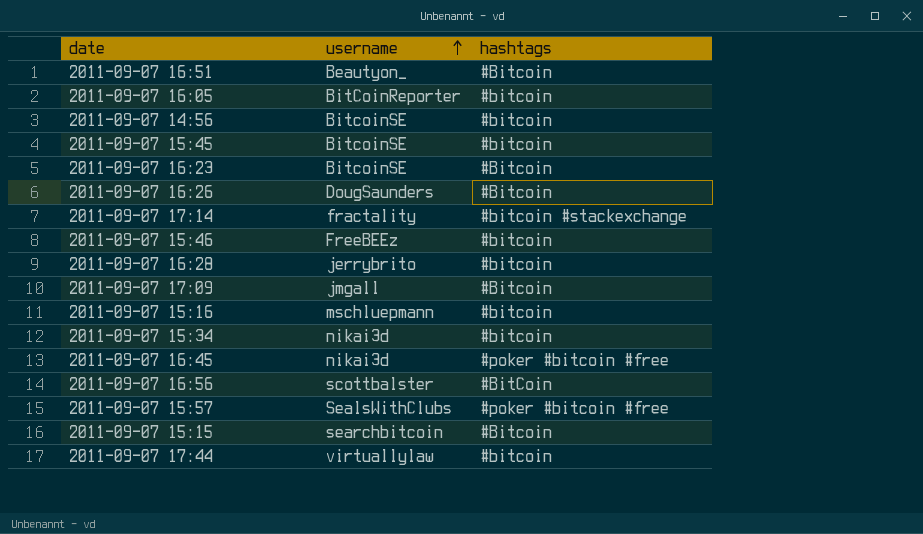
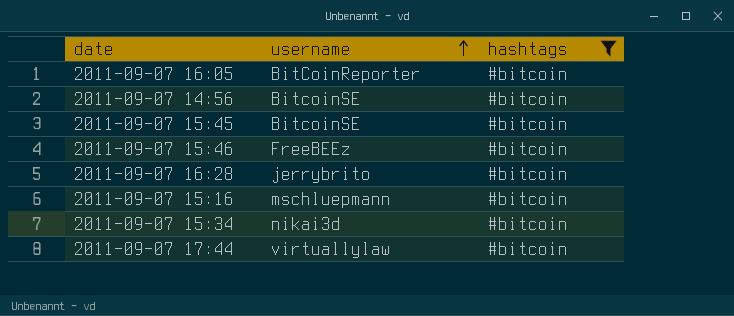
filter: none -> hashtags = #bitcoin

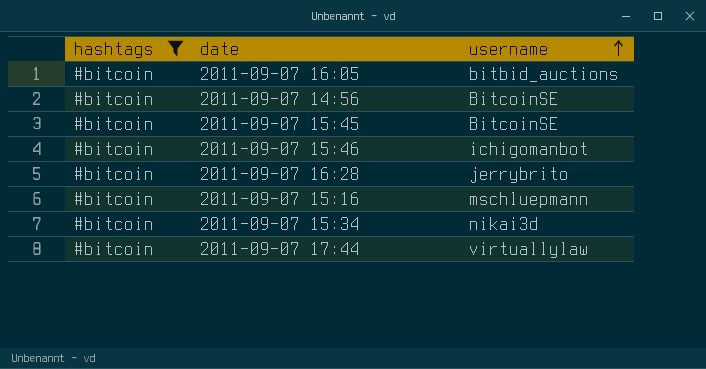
column hashtags | position: 3 -> 1
2011-09-07 16:05 | username: BitCoinReporter -> bitbid_auctions
2011-09-07 15:46 | username: FreeBEEz -> ichigomanbot

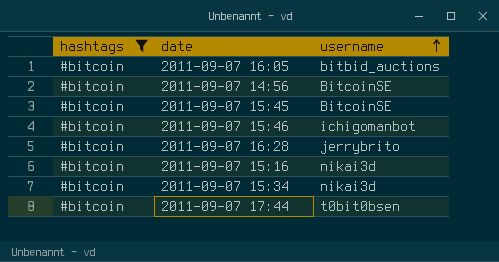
2011-09-07 15:16 | username: mschluepmann -> nikai3d
2011-09-07 17:44 | username: virtuallylaw -> t0bit0bsen

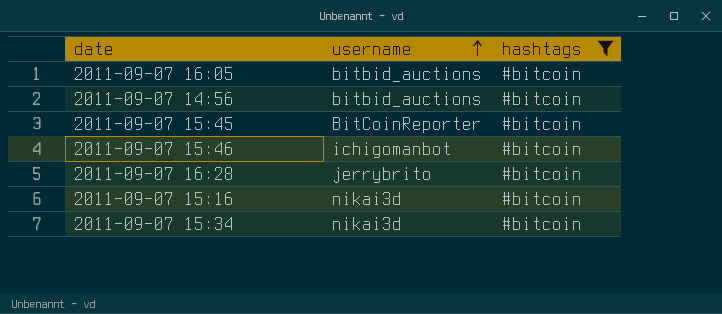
column hashtags | position: 1 -> 3
row 2011-09-07 17:44: #bitcoin | t0bit0bsen -> none
2011-09-07 14:56 | username: BitcoinSE -> bitbid_auctions
2011-09-07 15:45 | username: BitcoinSE -> BitCoinReporter

